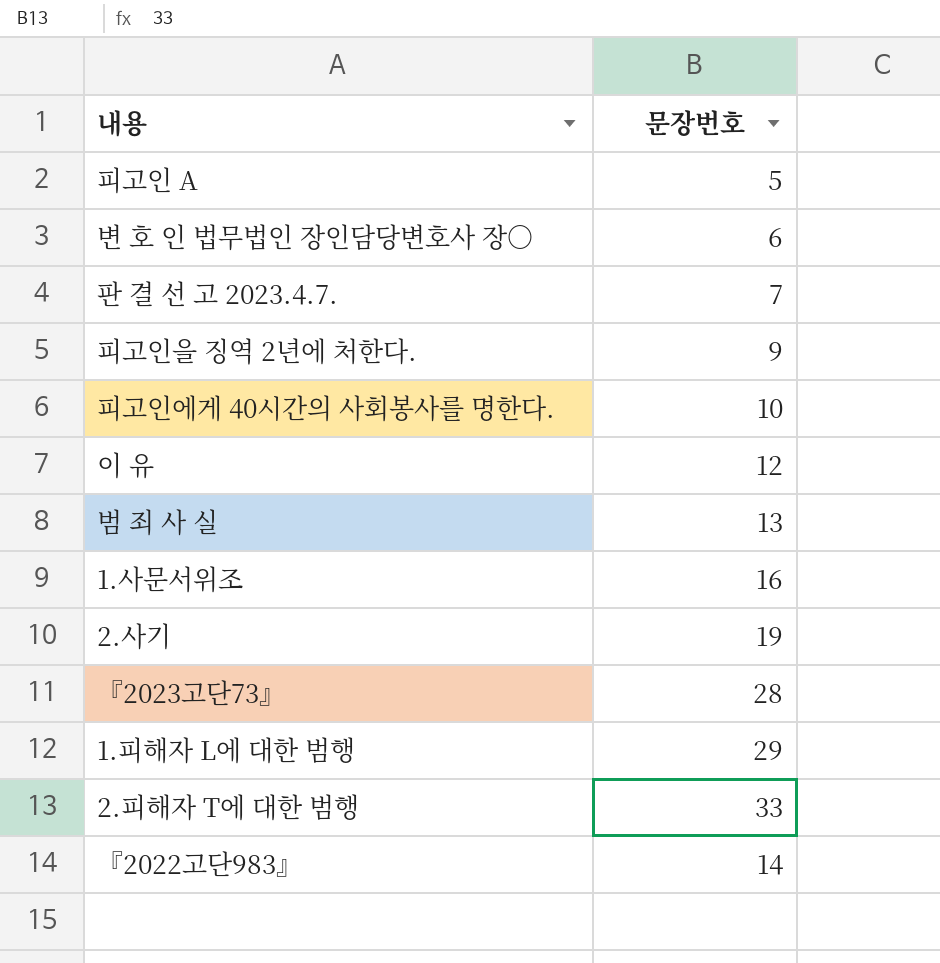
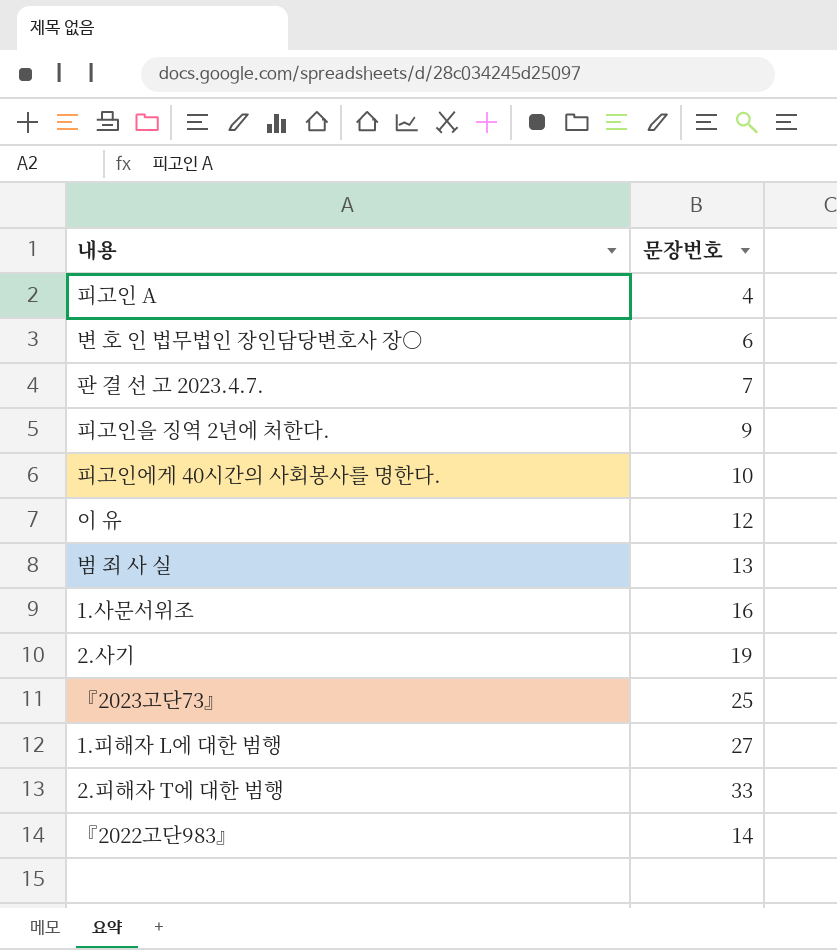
피고인 A | 문장번호: 5 -> 4
『2023고단73』 | 문장번호: 28 -> 25
1.피해자 L에 대한 범행 | 문장번호: 29 -> 27

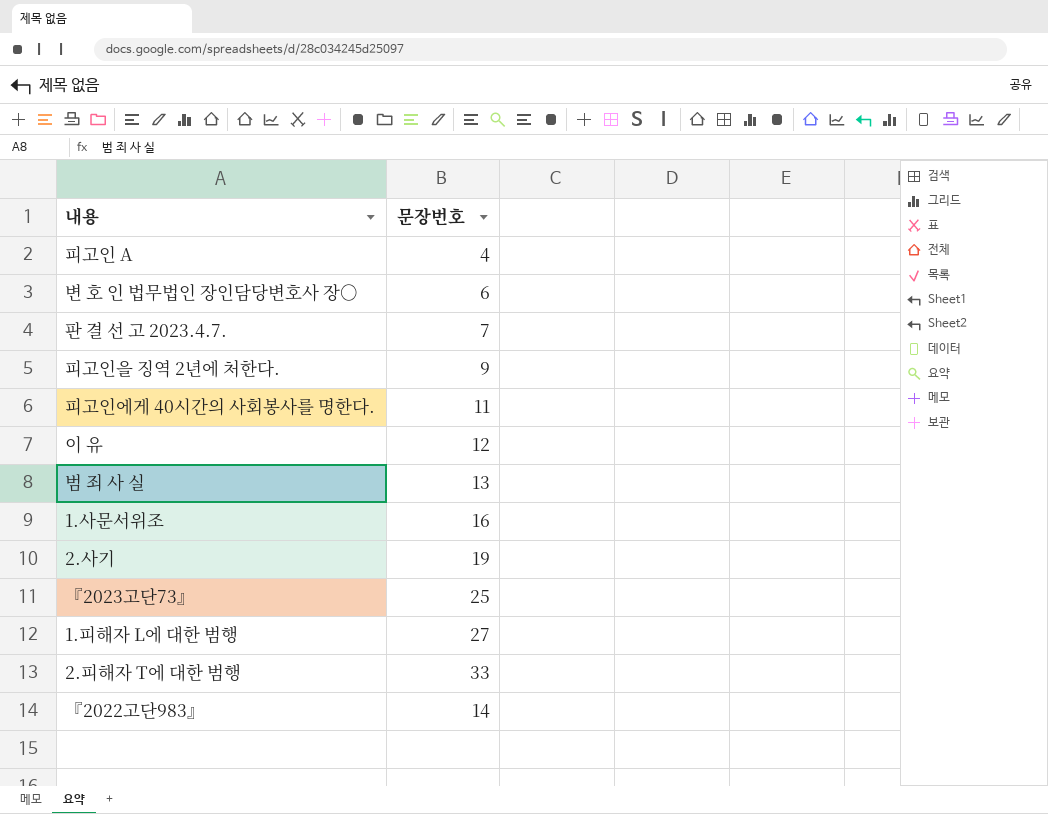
피고인에게 40시간의 사회봉사를 명한다. | 문장번호: 10 -> 11

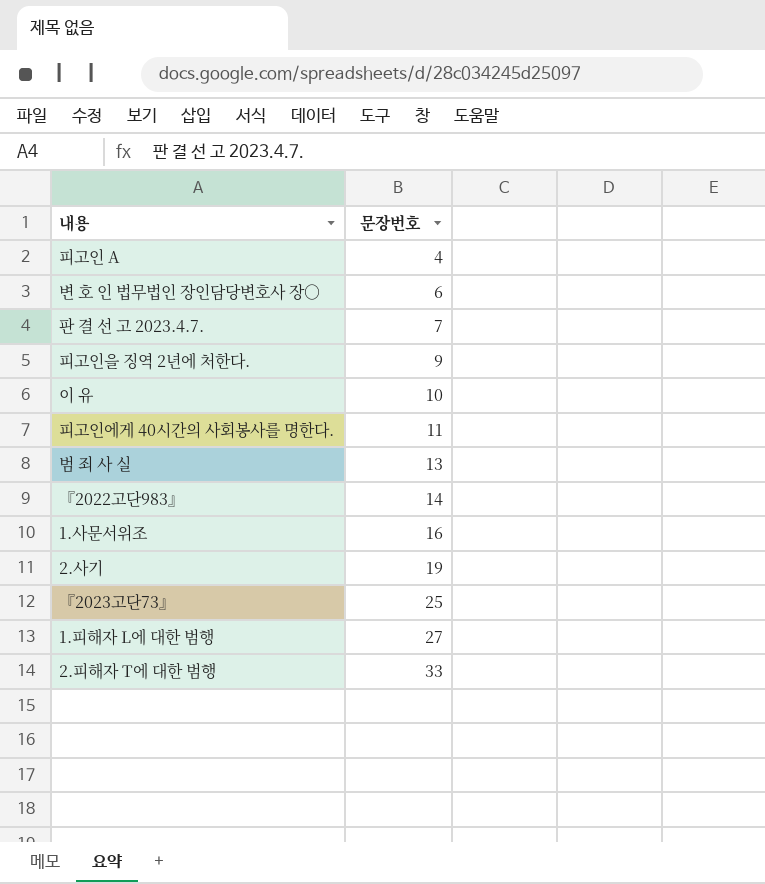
row order: none -> 문장번호 ascending
이 유 | 문장번호: 12 -> 10

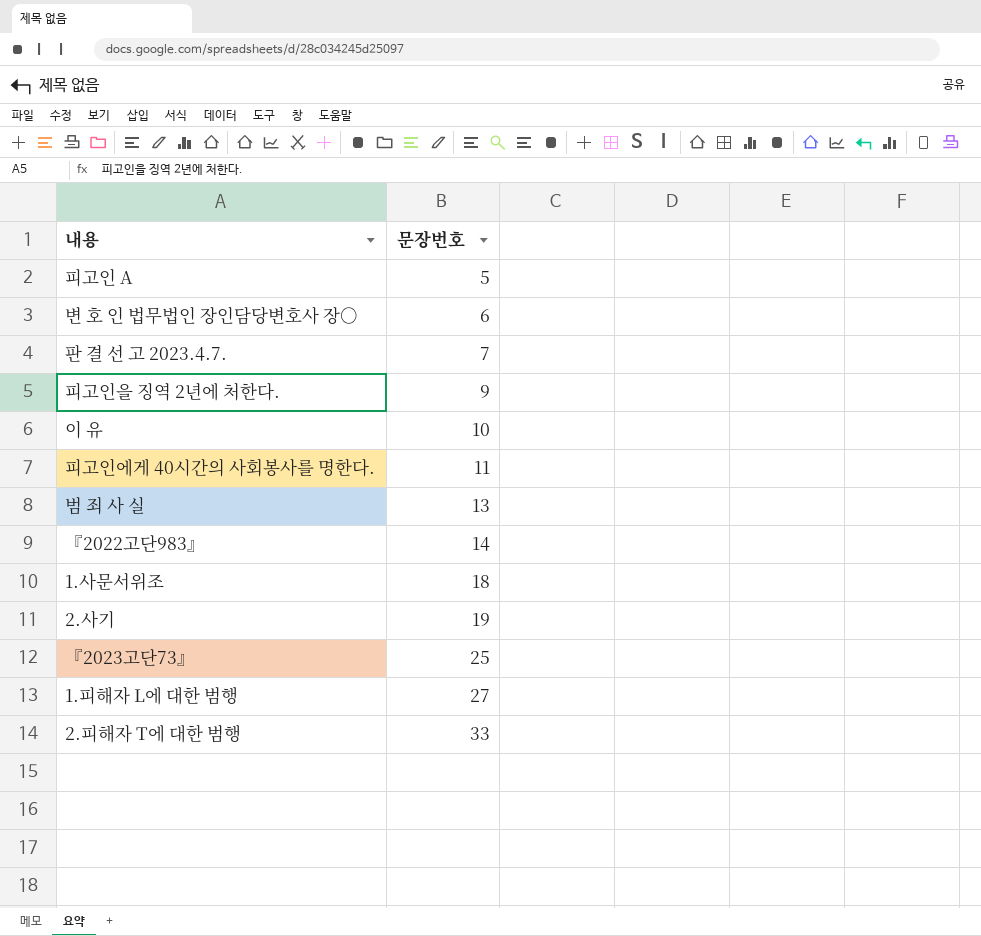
피고인 A | 문장번호: 4 -> 5
1.사문서위조 | 문장번호: 16 -> 18

